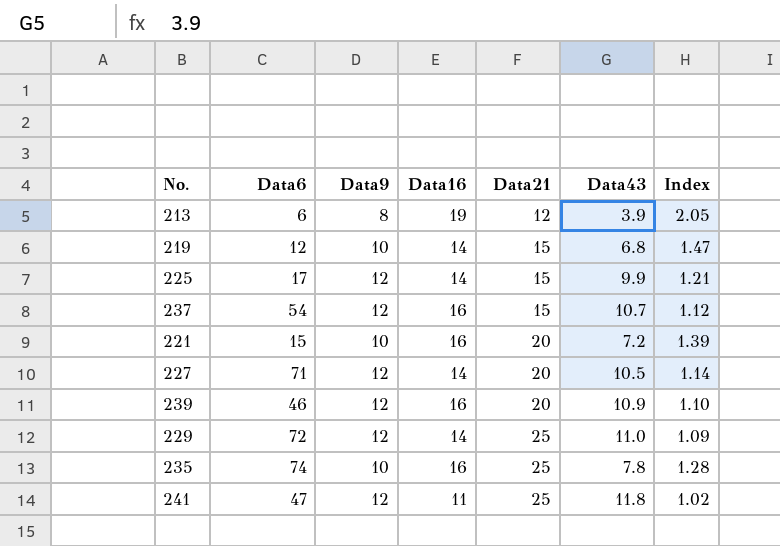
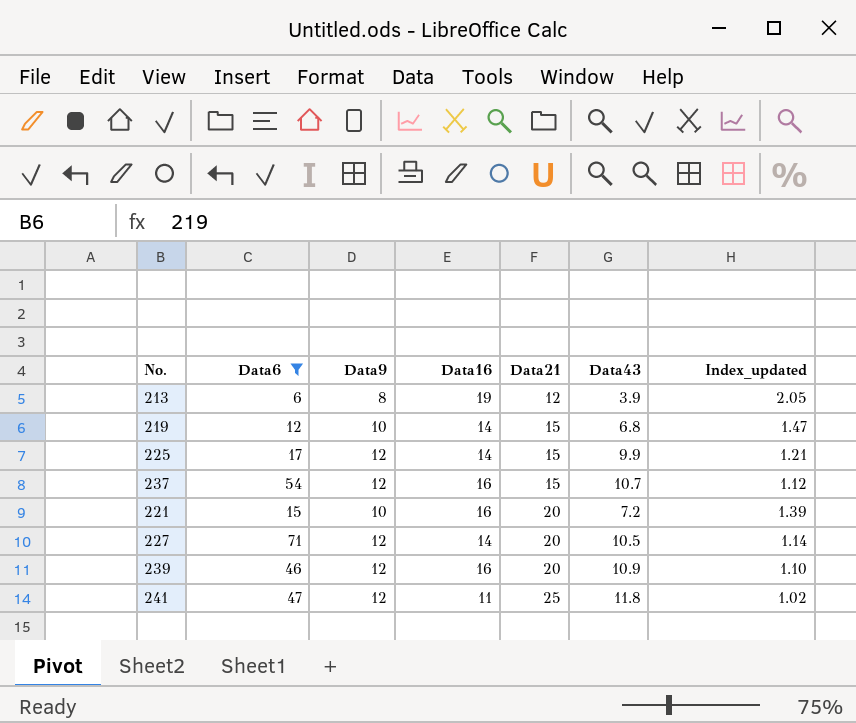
filter: none -> Data6 <= 71
column name: Index -> Index_updated

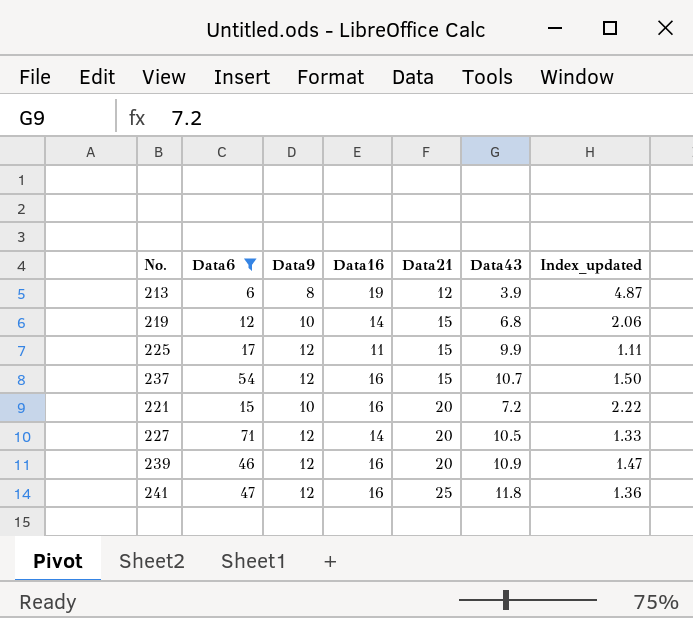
column Index_updated | formula: [Data9] / [Data43] -> [Data16] / [Data43]
225 | Data16: 14 -> 11
241 | Data16: 11 -> 16

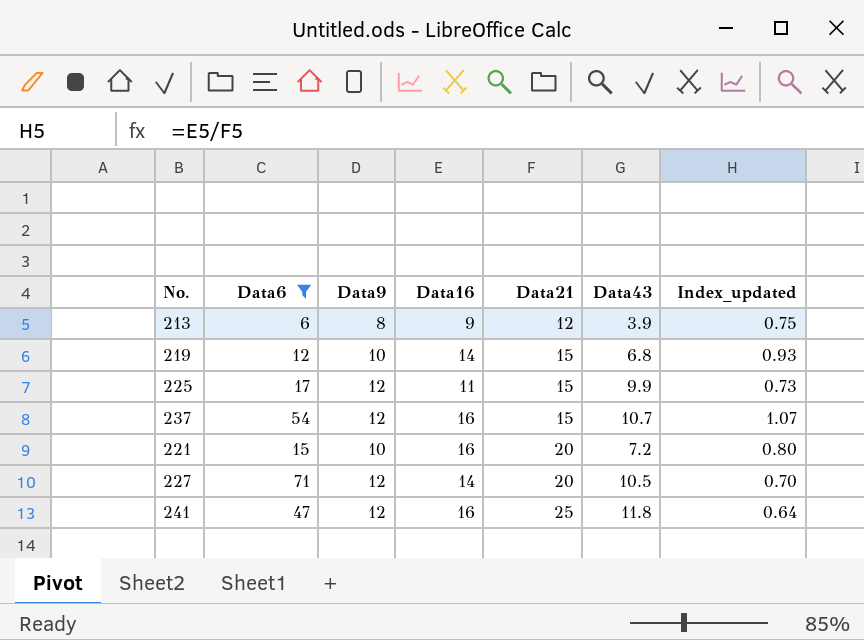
column Index_updated | formula: [Data16] / [Data43] -> [Data16] / [Data21]
row 239: 46 | 12 | 16 | 20 | 10.9 | 1.47 -> none
213 | Data16: 19 -> 9

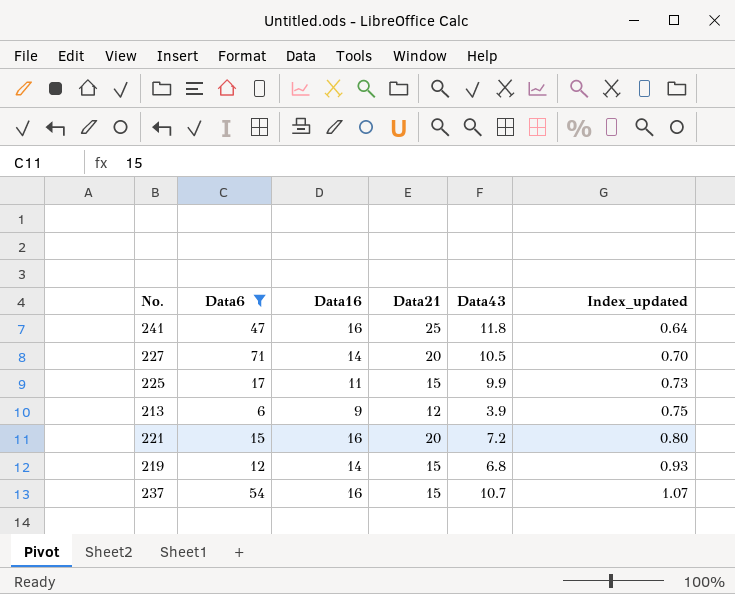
row order: Data21 ascending -> Index_updated ascending
column Data9 | position: 3 -> none

